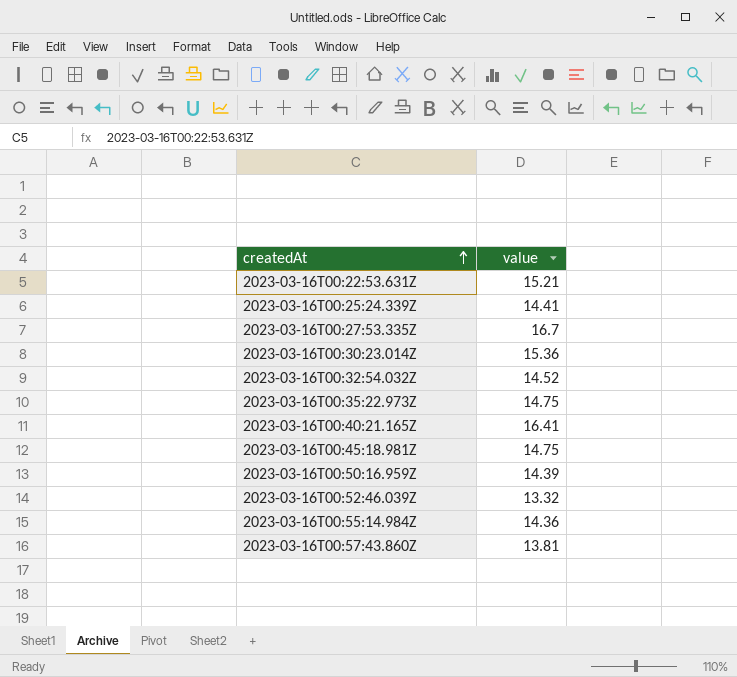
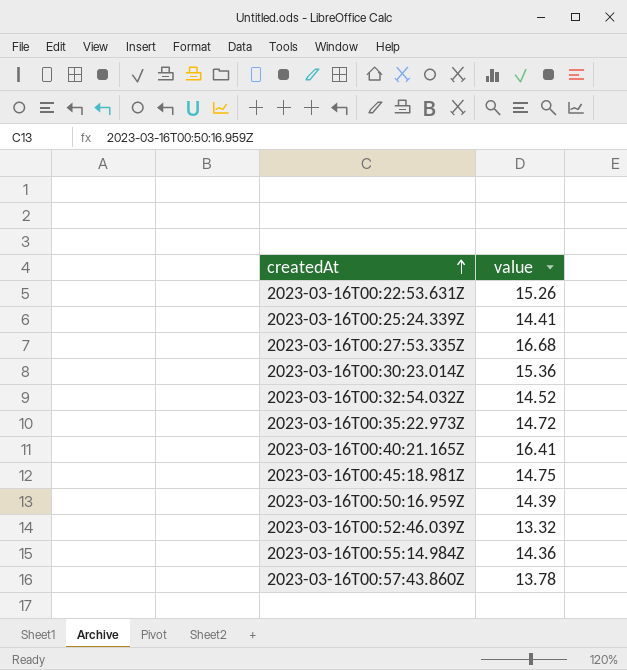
2023-03-16T00:22:53.631Z | value: 15.21 -> 15.26
2023-03-16T00:27:53.335Z | value: 16.7 -> 16.68
2023-03-16T00:35:22.973Z | value: 14.75 -> 14.72
2023-03-16T00:57:43.860Z | value: 13.81 -> 13.78

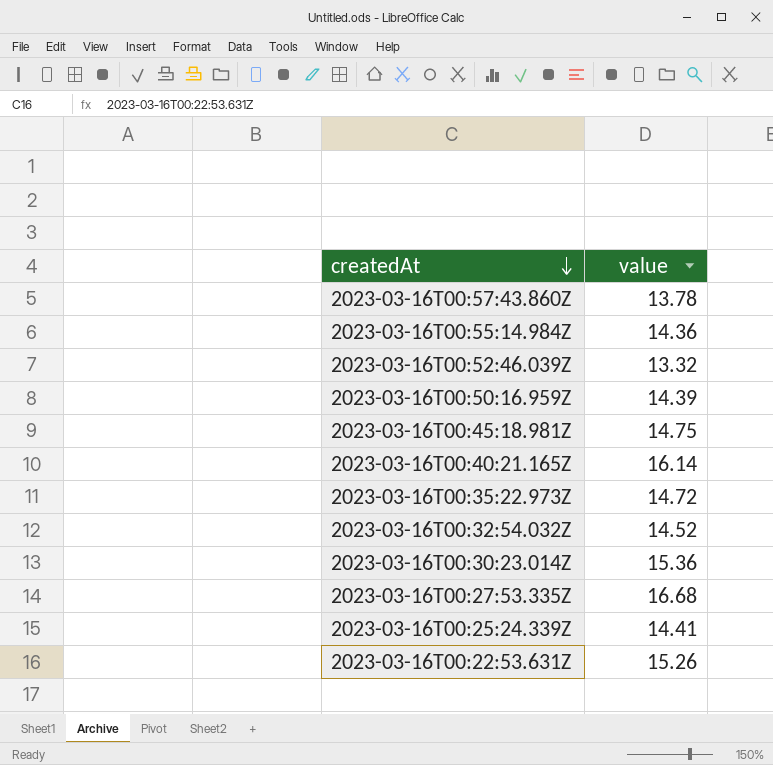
row order: createdAt ascending -> createdAt descending
2023-03-16T00:40:21.165Z | value: 16.41 -> 16.14

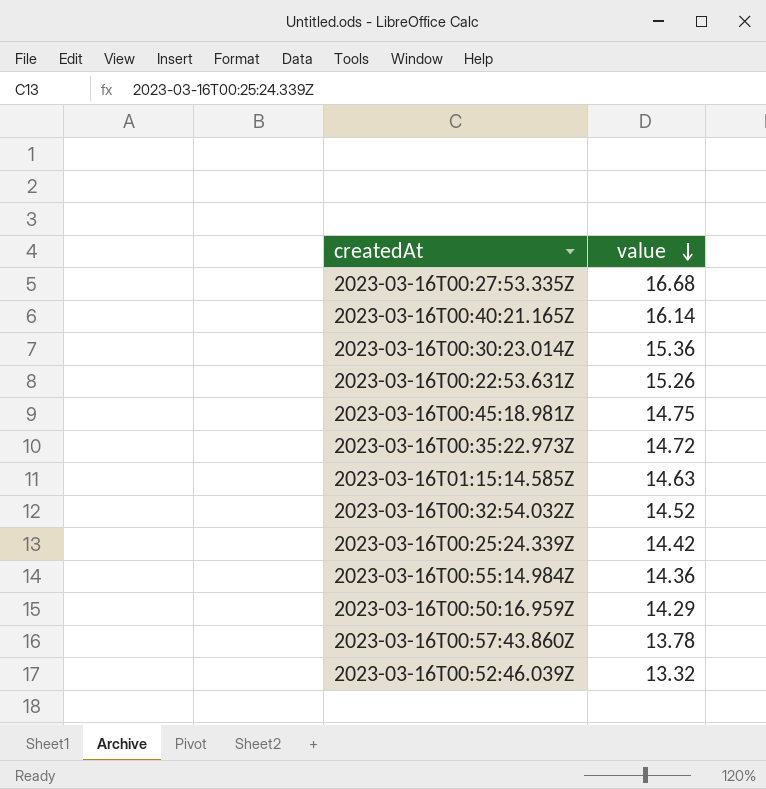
row order: createdAt descending -> value descending
row 2023-03-16T01:15:14.585Z: none -> 14.63
2023-03-16T00:25:24.339Z | value: 14.41 -> 14.42
2023-03-16T00:50:16.959Z | value: 14.39 -> 14.29

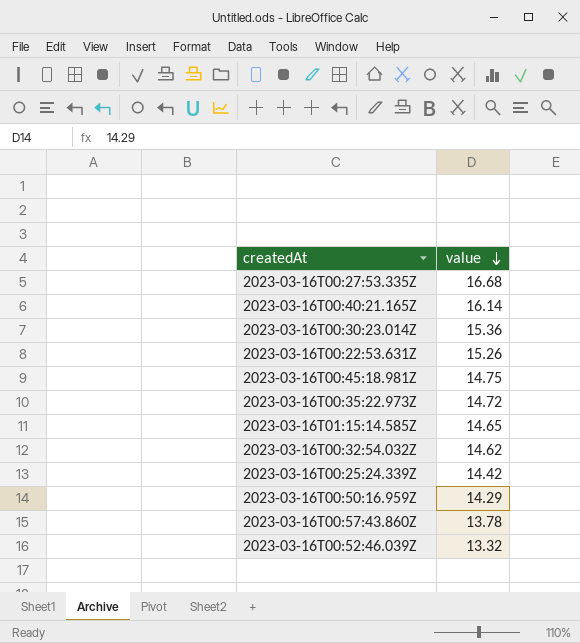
row 2023-03-16T00:55:14.984Z: 14.36 -> none
2023-03-16T01:15:14.585Z | value: 14.63 -> 14.65
2023-03-16T00:32:54.032Z | value: 14.52 -> 14.62

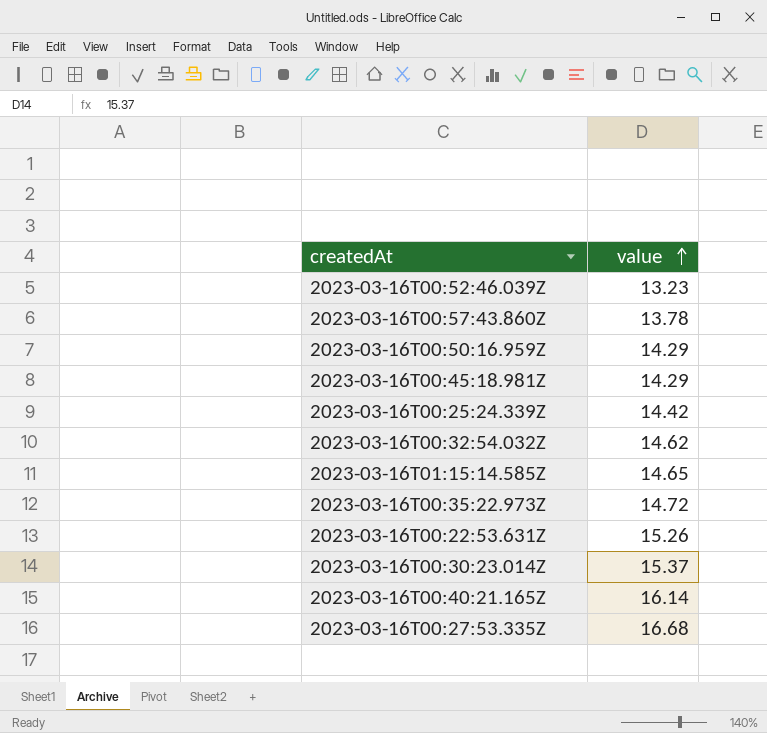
row order: value descending -> value ascending
2023-03-16T00:52:46.039Z | value: 13.32 -> 13.23
2023-03-16T00:45:18.981Z | value: 14.75 -> 14.29
2023-03-16T00:30:23.014Z | value: 15.36 -> 15.37

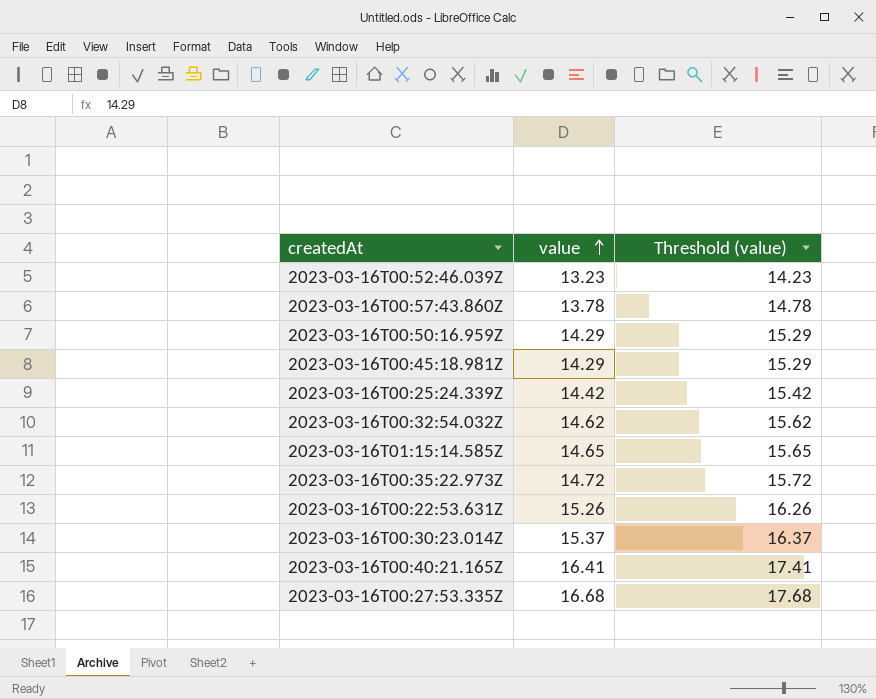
column Threshold (value) | formula: none -> [value] + 1
2023-03-16T00:40:21.165Z | value: 16.14 -> 16.41

